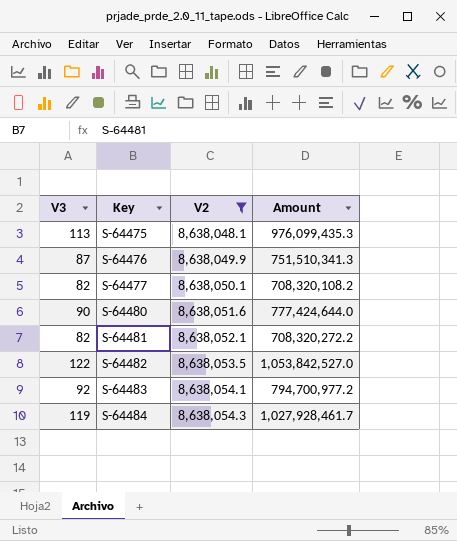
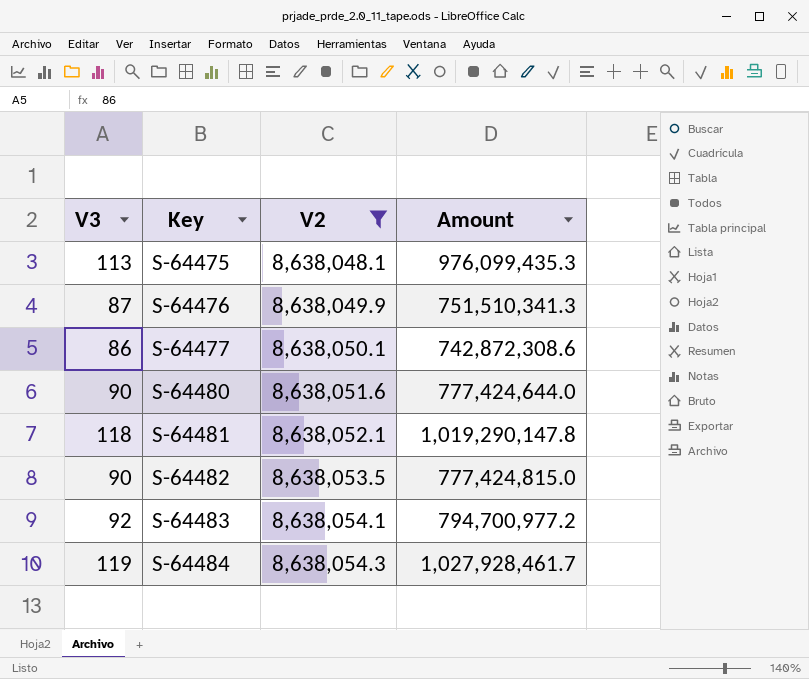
S-64477 | V3: 82 -> 86
S-64477 | Amount: 708,320,108.2 -> 742,872,308.6
S-64481 | V3: 82 -> 118
S-64481 | Amount: 708,320,272.2 -> 1,019,290,147.8
S-64482 | V3: 122 -> 90
S-64482 | Amount: 1,053,842,527.0 -> 777,424,815.0

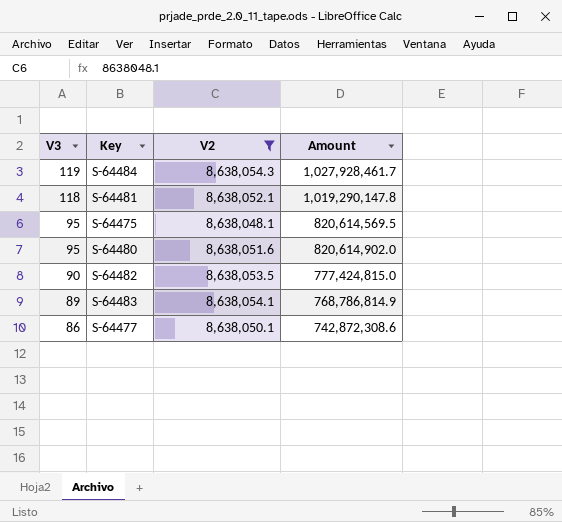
row order: Key ascending -> V3 descending
row S-64476: 87 | 8,638,049.9 | 751,510,341.3 -> none
S-64475 | V3: 113 -> 95
S-64475 | Amount: 976,099,435.3 -> 820,614,569.5
S-64480 | V3: 90 -> 95
S-64480 | Amount: 777,424,644.0 -> 820,614,902.0
S-64483 | V3: 92 -> 89
S-64483 | Amount: 794,700,977.2 -> 768,786,814.9

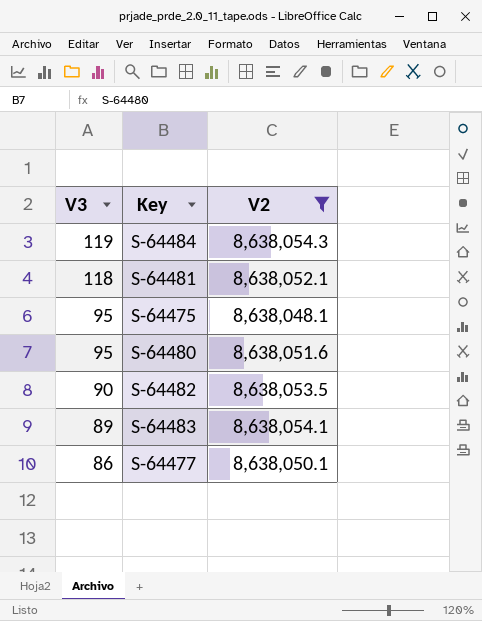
column Amount | formula: [V3] * [V2] -> none

